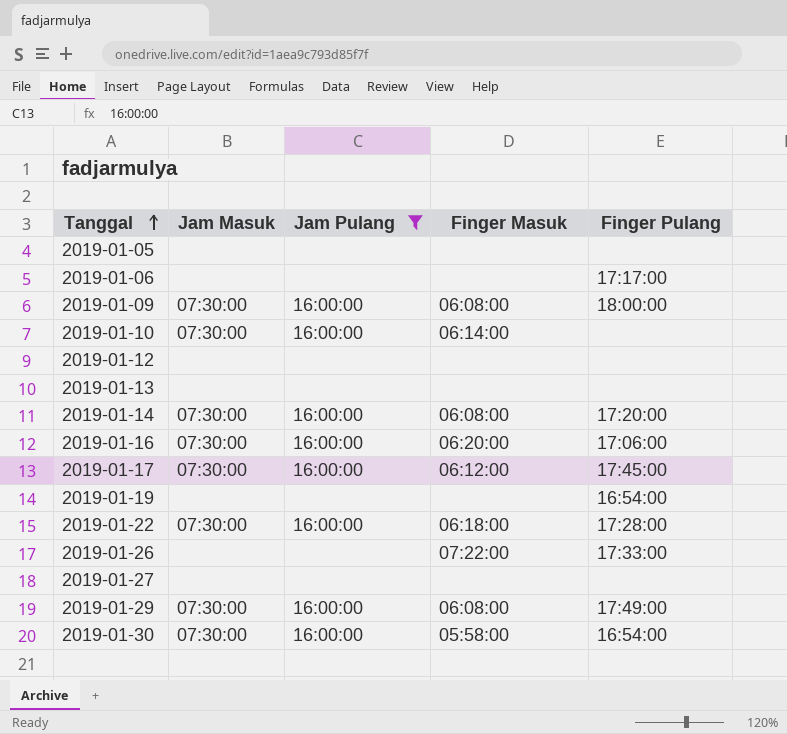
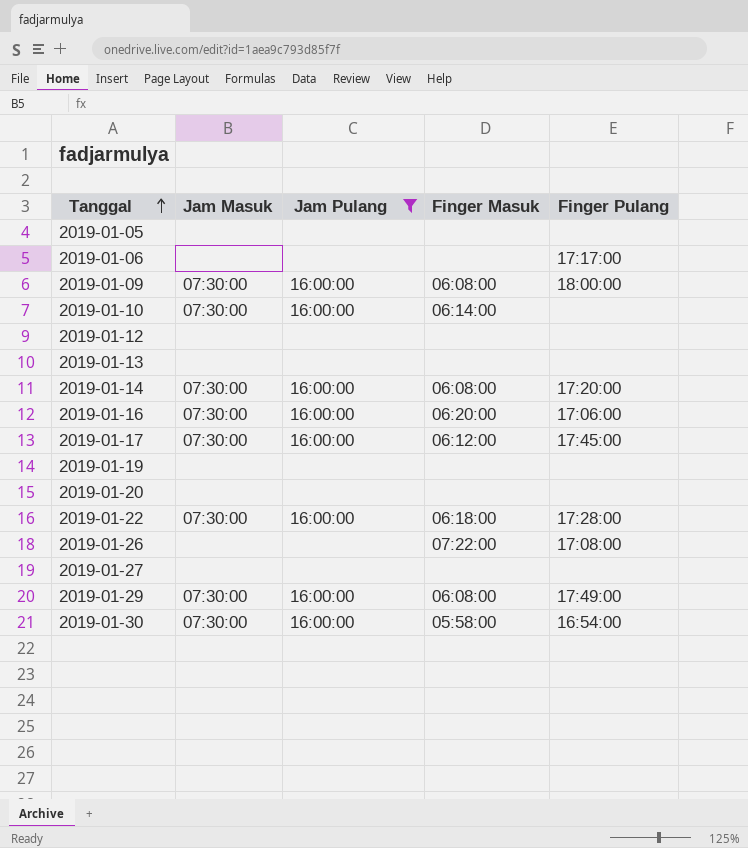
2019-01-19 | Finger Pulang: 16:54:00 -> none
row 2019-01-20: none -> none | none | none | none
2019-01-26 | Finger Pulang: 17:33:00 -> 17:08:00

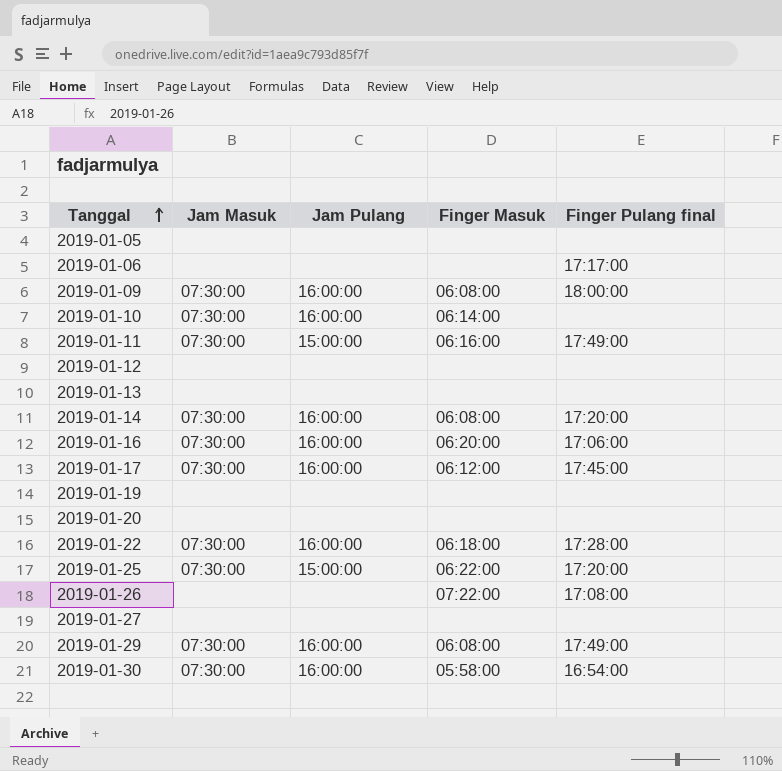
filter: Jam Pulang != 15:00:00 -> none
column name: Finger Pulang -> Finger Pulang final

